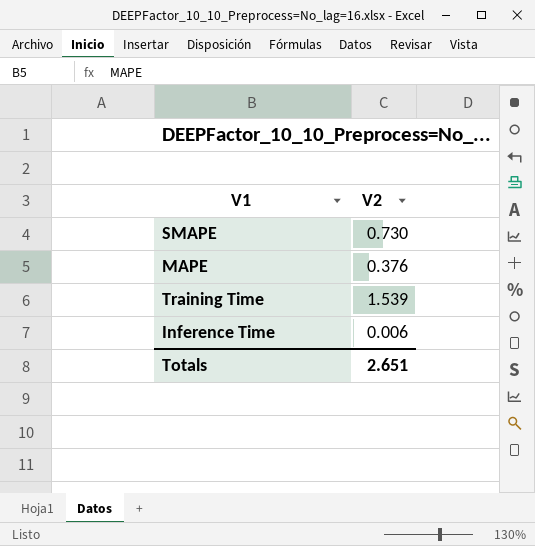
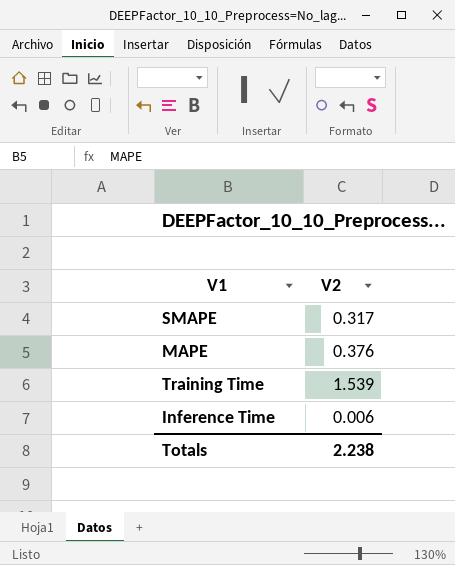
SMAPE | V2: 0.730 -> 0.317
Totals | V2: 2.651 -> 2.238

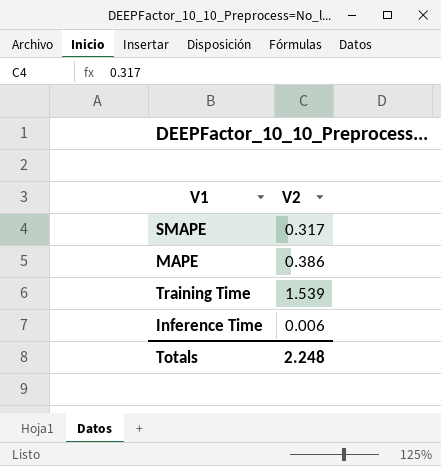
MAPE | V2: 0.376 -> 0.386
Totals | V2: 2.238 -> 2.248

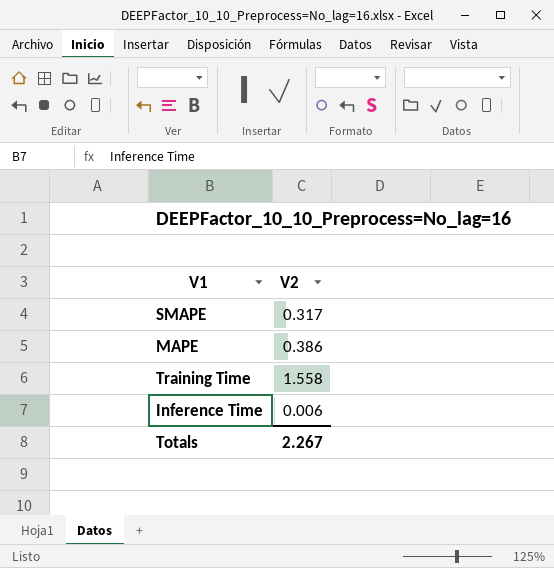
Training Time | V2: 1.539 -> 1.558
Totals | V2: 2.248 -> 2.267

